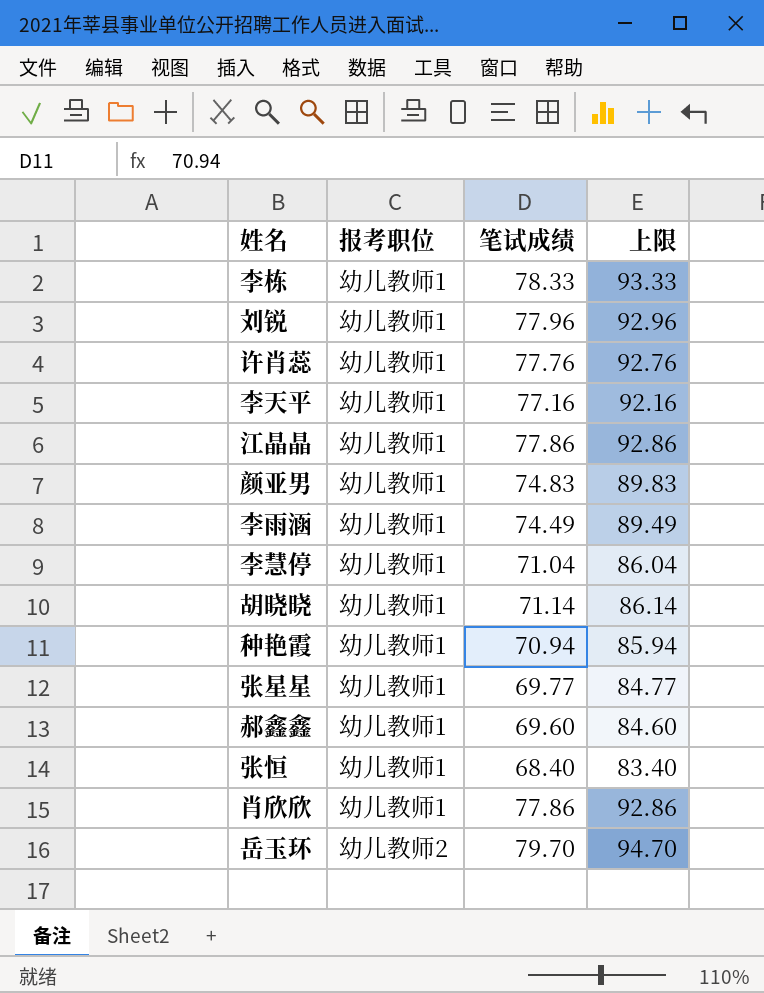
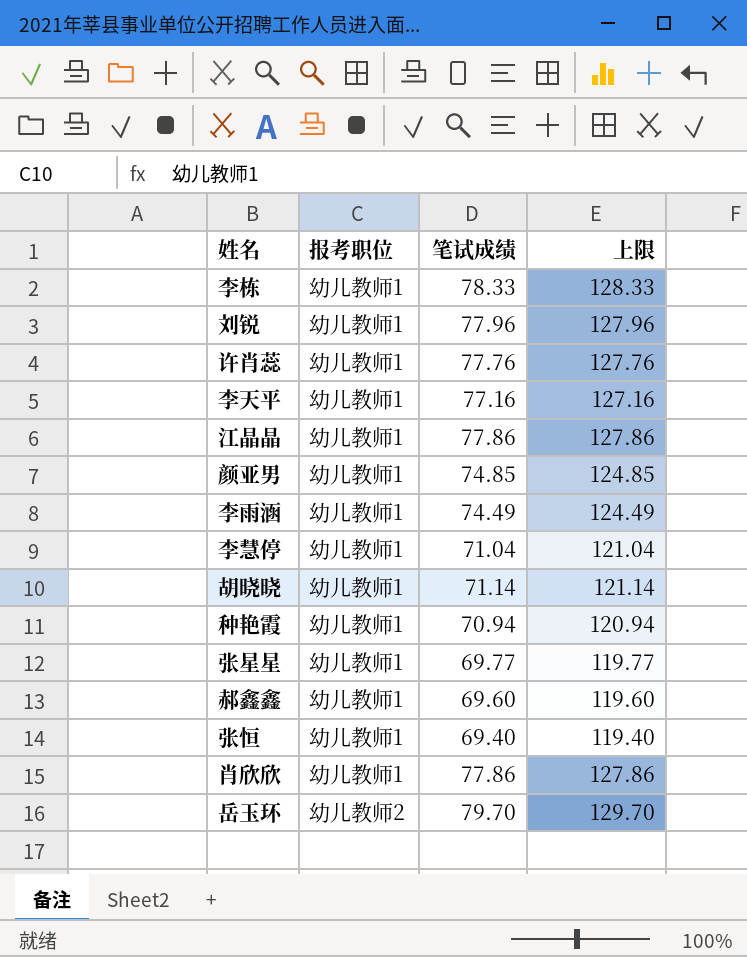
column 上限 | formula: [笔试成绩] + 15 -> [笔试成绩] + 50
颜亚男 | 笔试成绩: 74.83 -> 74.85
张恒 | 笔试成绩: 68.40 -> 69.40

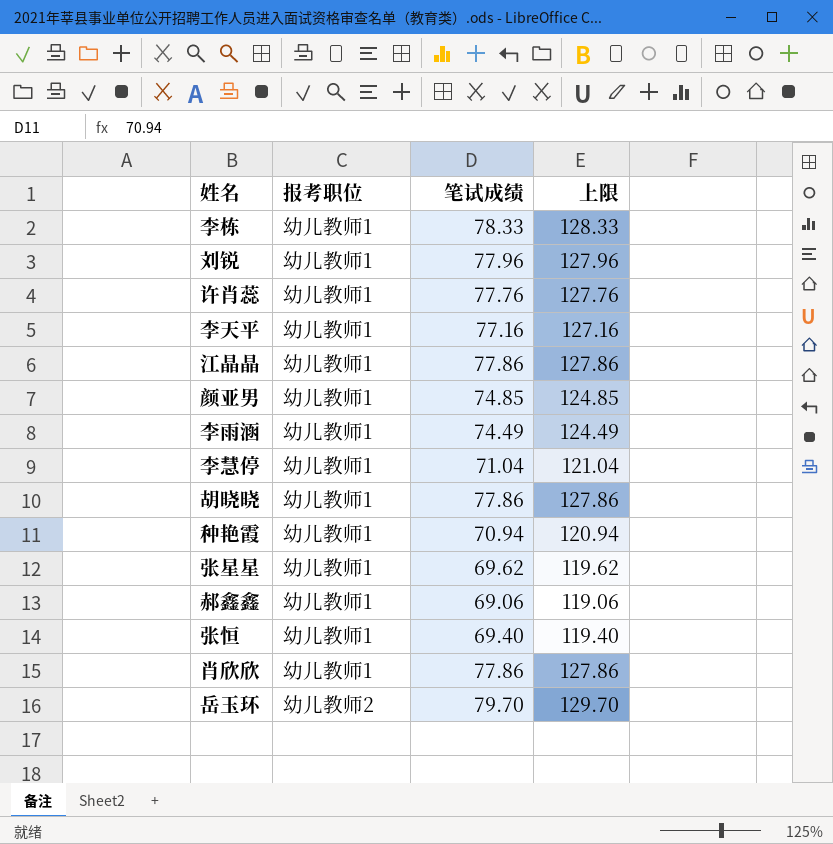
胡晓晓 | 笔试成绩: 71.14 -> 77.86
胡晓晓 | 上限: 121.14 -> 127.86
张星星 | 笔试成绩: 69.77 -> 69.62
张星星 | 上限: 119.77 -> 119.62
郝鑫鑫 | 笔试成绩: 69.60 -> 69.06
郝鑫鑫 | 上限: 119.60 -> 119.06

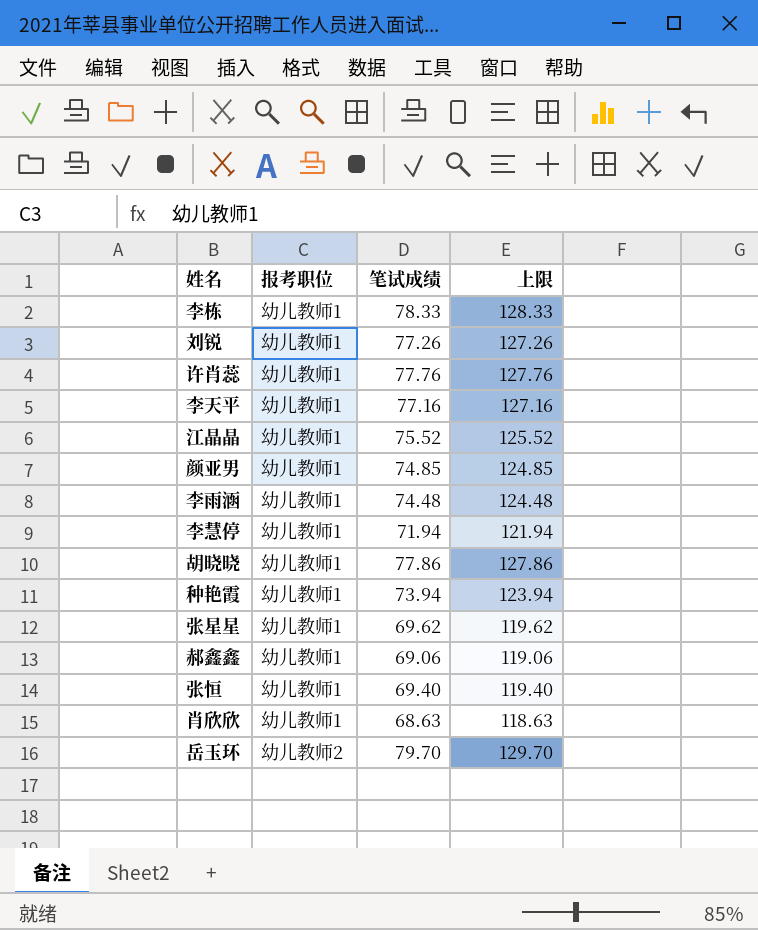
刘锐 | 笔试成绩: 77.96 -> 77.26
刘锐 | 上限: 127.96 -> 127.26
江晶晶 | 笔试成绩: 77.86 -> 75.52
江晶晶 | 上限: 127.86 -> 125.52
李雨涵 | 笔试成绩: 74.49 -> 74.48
李雨涵 | 上限: 124.49 -> 124.48
李慧停 | 笔试成绩: 71.04 -> 71.94
李慧停 | 上限: 121.04 -> 121.94
种艳霞 | 笔试成绩: 70.94 -> 73.94
种艳霞 | 上限: 120.94 -> 123.94
肖欣欣 | 笔试成绩: 77.86 -> 68.63
肖欣欣 | 上限: 127.86 -> 118.63

